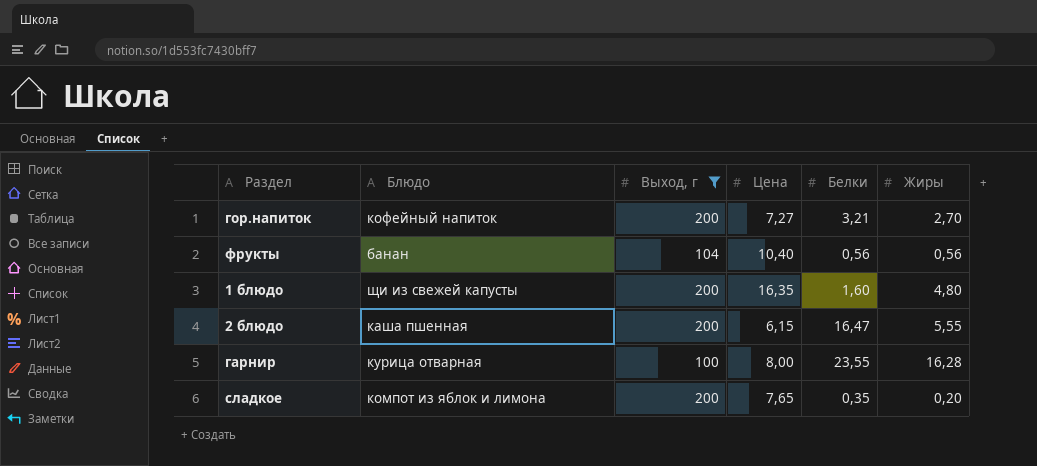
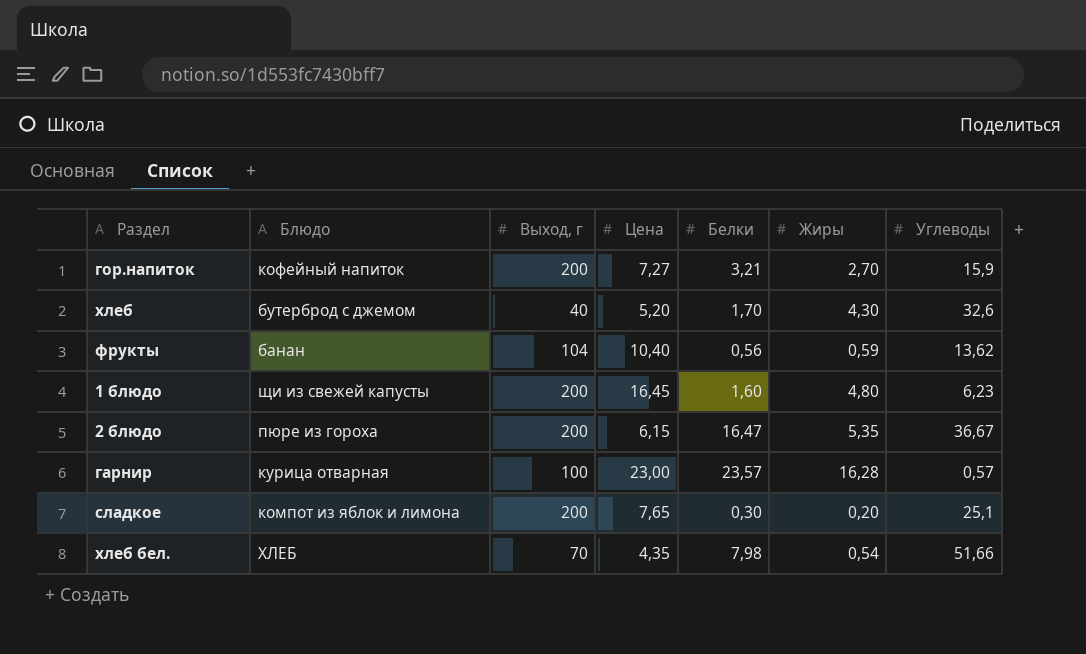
filter: Выход, г >= 100 -> none
column Углеводы | position: none -> 7
фрукты | Жиры: 0,56 -> 0,59
1 блюдо | Цена: 16,35 -> 16,45
2 блюдо | Блюдо: каша пшенная -> пюре из гороха
2 блюдо | Жиры: 5,55 -> 5,35
гарнир | Цена: 8,00 -> 23,00
гарнир | Белки: 23,55 -> 23,57
сладкое | Белки: 0,35 -> 0,30

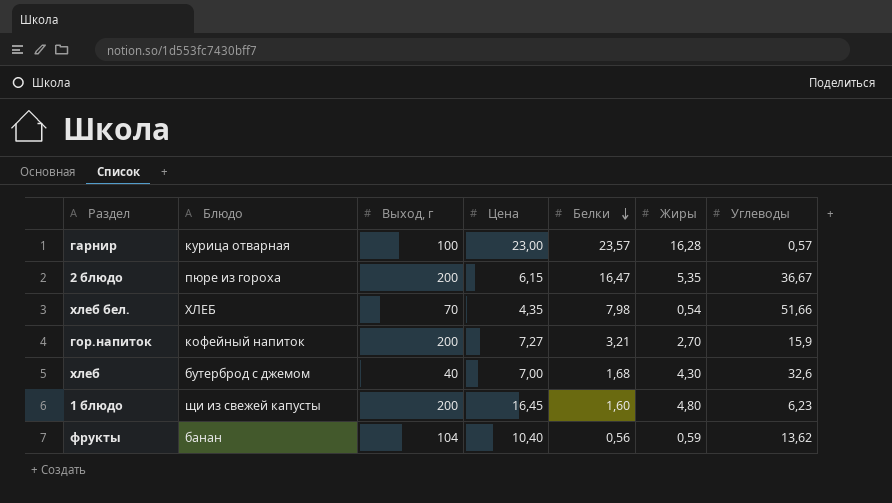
row order: none -> Белки descending
row сладкое: компот из яблок и лимона | 200 | 7,65 | 0,30 | 0,20 | 25,1 -> none
хлеб | Цена: 5,20 -> 7,00
хлеб | Белки: 1,70 -> 1,68

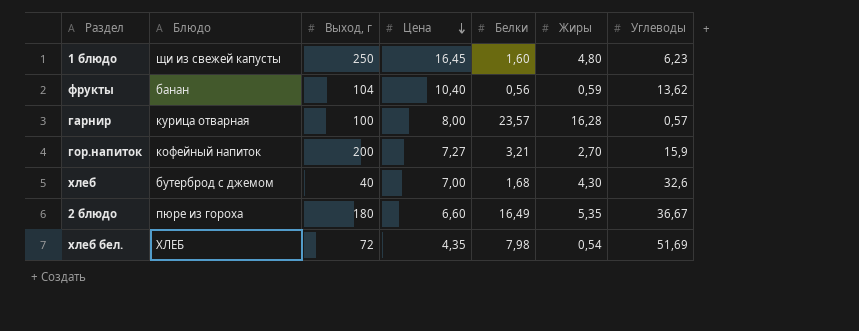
row order: Белки descending -> Цена descending
1 блюдо | Выход, г: 200 -> 250
гарнир | Цена: 23,00 -> 8,00
2 блюдо | Выход, г: 200 -> 180
2 блюдо | Цена: 6,15 -> 6,60
2 блюдо | Белки: 16,47 -> 16,49
хлеб бел. | Выход, г: 70 -> 72
хлеб бел. | Углеводы: 51,66 -> 51,69

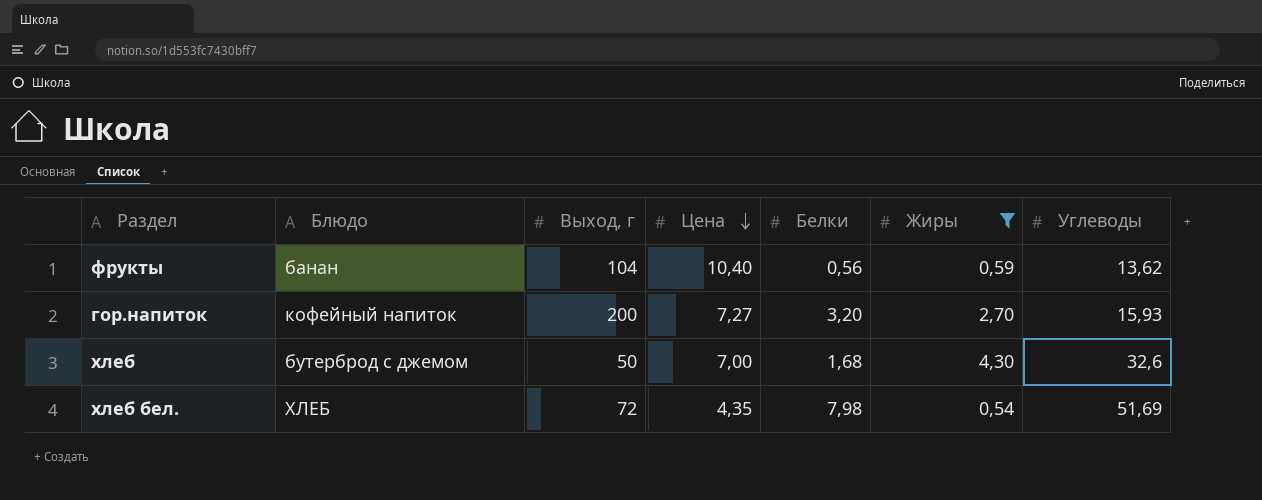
filter: none -> Жиры <= 4,30
гор.напиток | Белки: 3,21 -> 3,20
гор.напиток | Углеводы: 15,9 -> 15,93
хлеб | Выход, г: 40 -> 50

